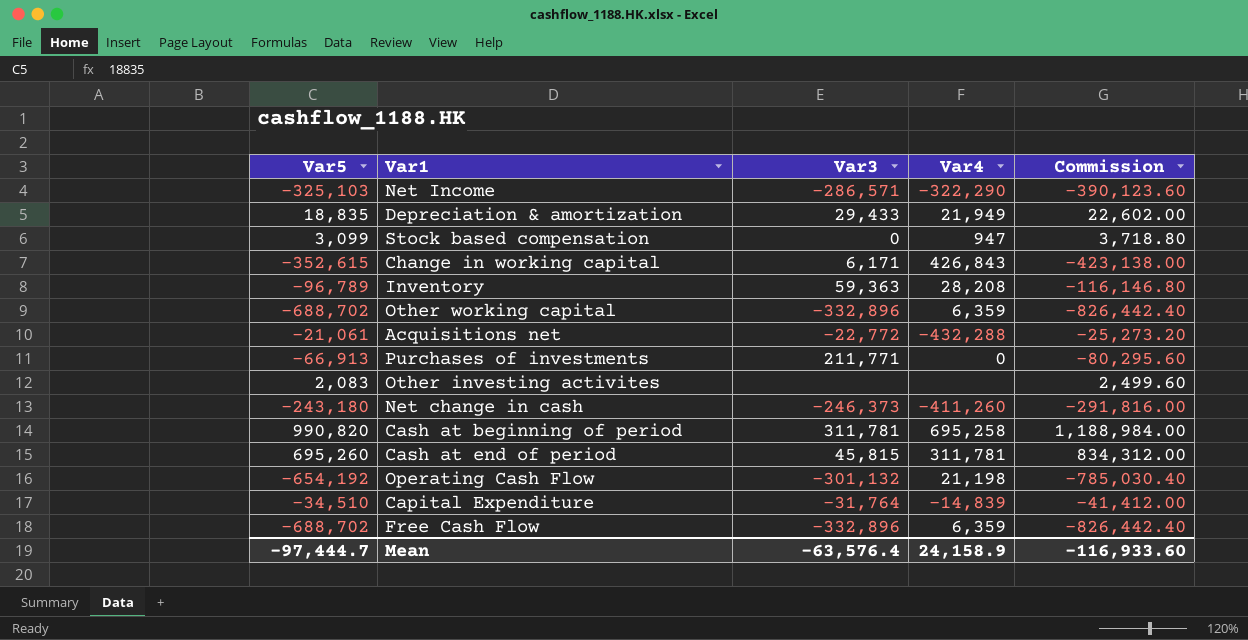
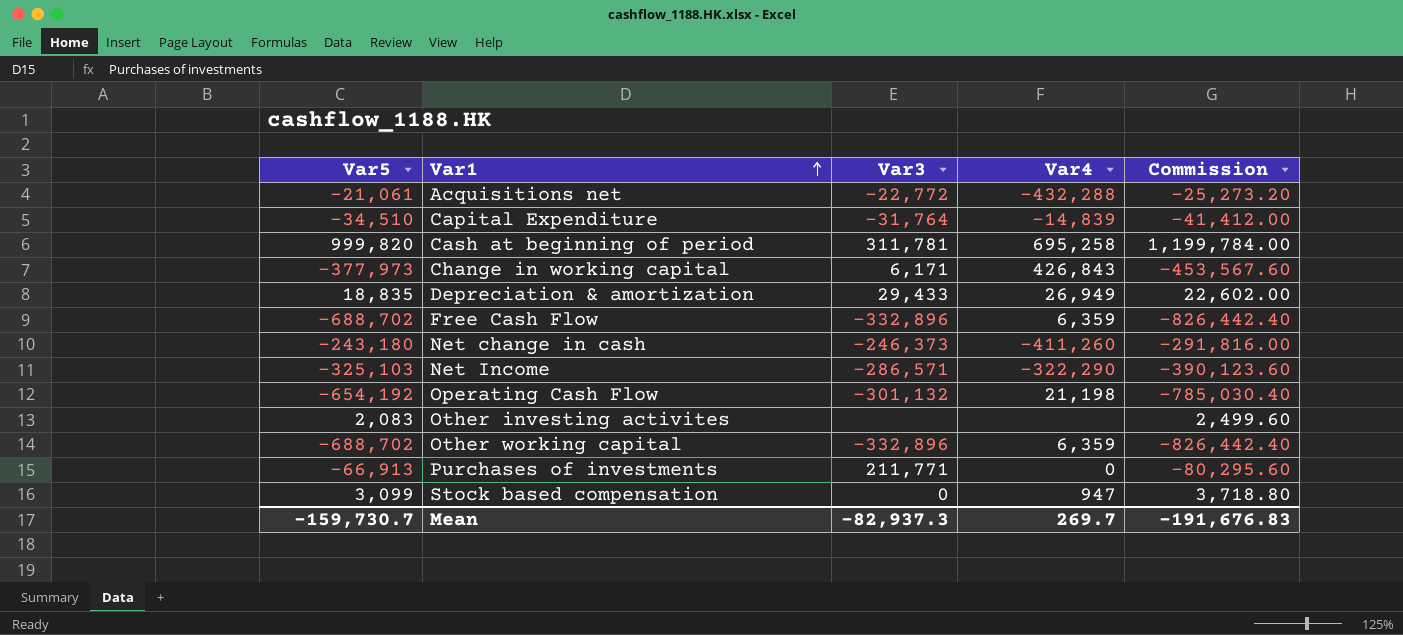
row order: none -> Var1 ascending
row Inventory: -96,789 | 59,363 | 28,208 | -116,146.80 -> none
row Cash at end of period: 695,260 | 45,815 | 311,781 | 834,312.00 -> none
Cash at beginning of period | Var5: 990,820 -> 999,820
Cash at beginning of period | Commission: 1,188,984.00 -> 1,199,784.00
Change in working capital | Var5: -352,615 -> -377,973
Change in working capital | Commission: -423,138.00 -> -453,567.60
Depreciation & amortization | Var4: 21,949 -> 26,949
Mean | Var5: -97,444.7 -> -159,730.7
Mean | Var3: -63,576.4 -> -82,937.3
Mean | Var4: 24,158.9 -> 269.7
Mean | Commission: -116,933.60 -> -191,676.83

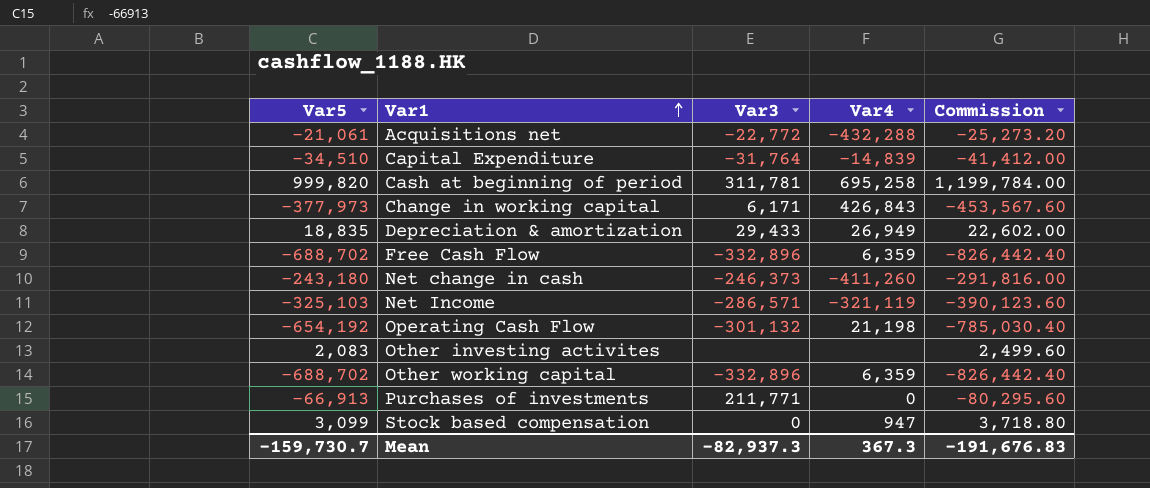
Net Income | Var4: -322,290 -> -321,119
Mean | Var4: 269.7 -> 367.3

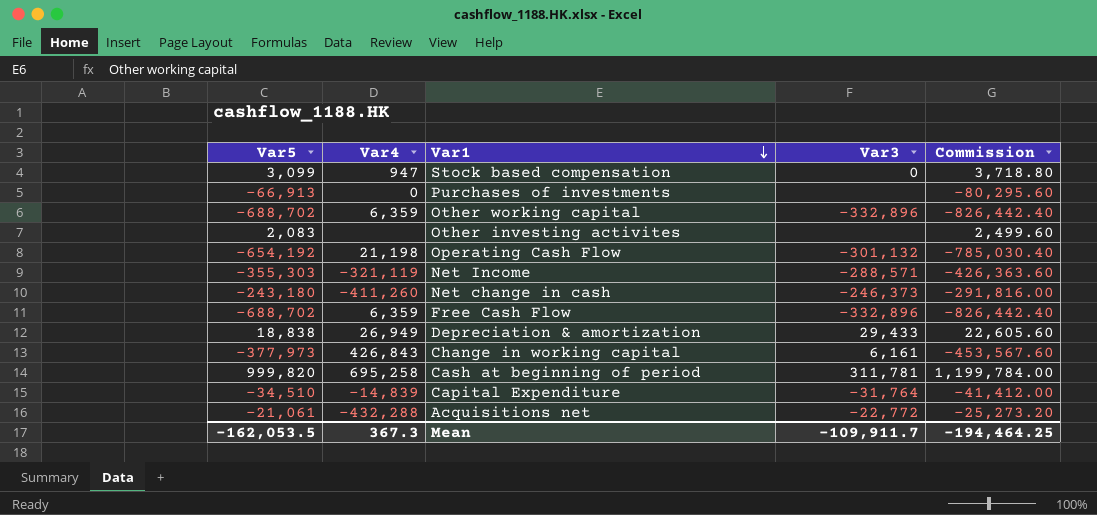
row order: Var1 ascending -> Var1 descending
column Var4 | position: 4 -> 2
Purchases of investments | Var3: 211,771 -> none
Net Income | Var5: -325,103 -> -355,303
Net Income | Var3: -286,571 -> -288,571
Net Income | Commission: -390,123.60 -> -426,363.60
Depreciation & amortization | Var5: 18,835 -> 18,838
Depreciation & amortization | Commission: 22,602.00 -> 22,605.60
Change in working capital | Var3: 6,171 -> 6,161
Mean | Var5: -159,730.7 -> -162,053.5
Mean | Var3: -82,937.3 -> -109,911.7
Mean | Commission: -191,676.83 -> -194,464.25

